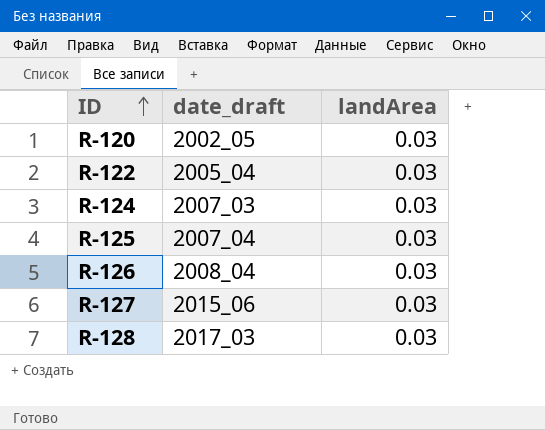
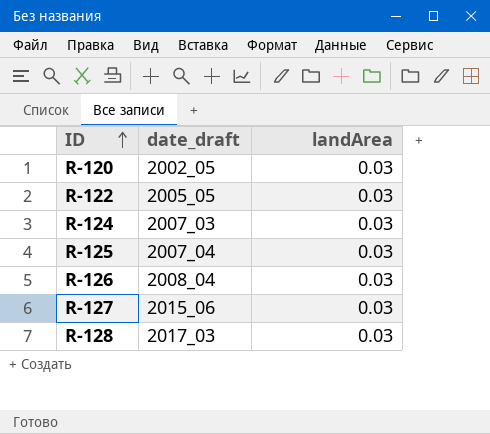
R-122 | date_draft: 2005_04 -> 2005_05

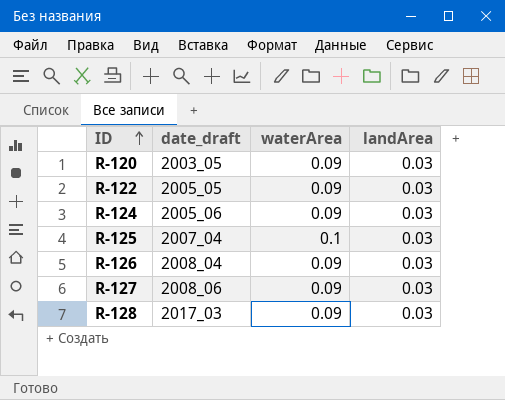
column waterArea | position: none -> 3
R-120 | date_draft: 2002_05 -> 2003_05
R-124 | date_draft: 2007_03 -> 2005_06
R-127 | date_draft: 2015_06 -> 2008_06

